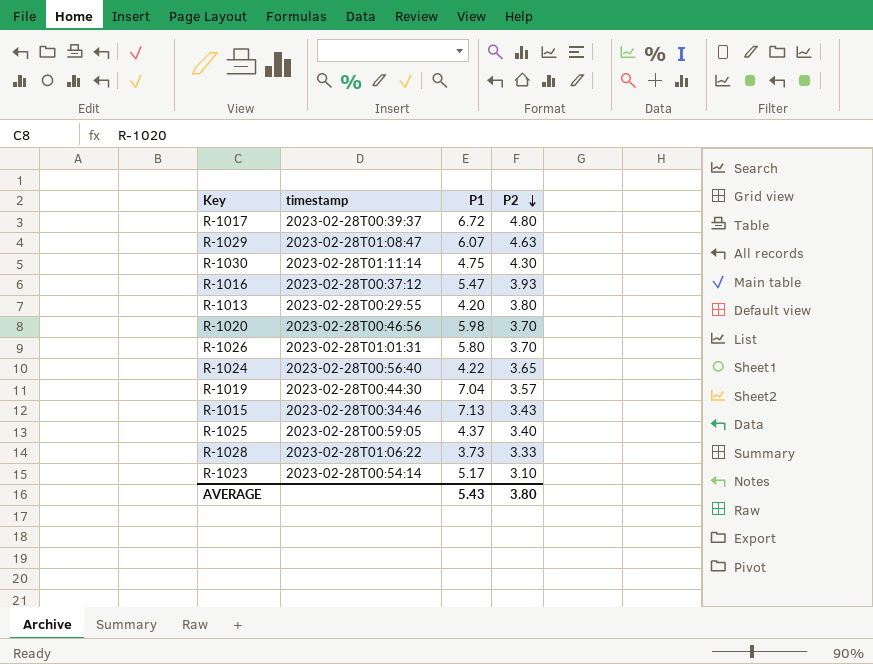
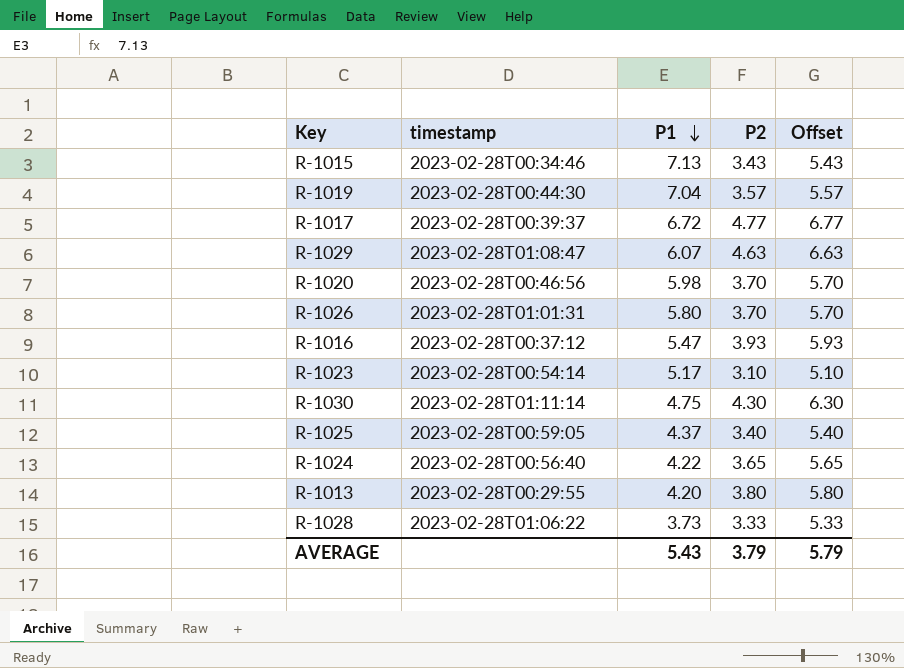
row order: P2 descending -> P1 descending
column Offset | formula: none -> [P2] + 2
R-1017 | P2: 4.80 -> 4.77
AVERAGE | P2: 3.80 -> 3.79

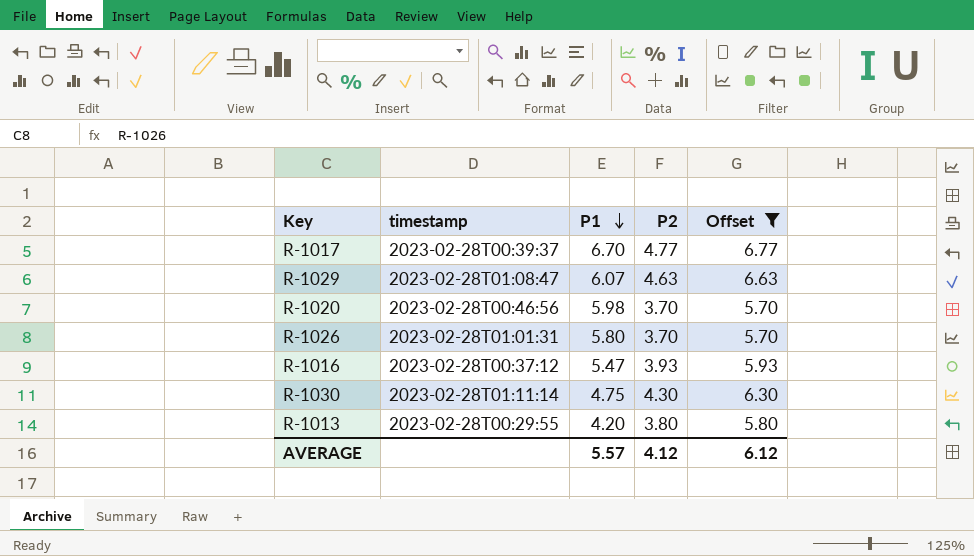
filter: none -> Offset >= 5.70
R-1017 | P1: 6.72 -> 6.70
AVERAGE | P1: 5.43 -> 5.57
AVERAGE | P2: 3.79 -> 4.12
AVERAGE | Offset: 5.79 -> 6.12

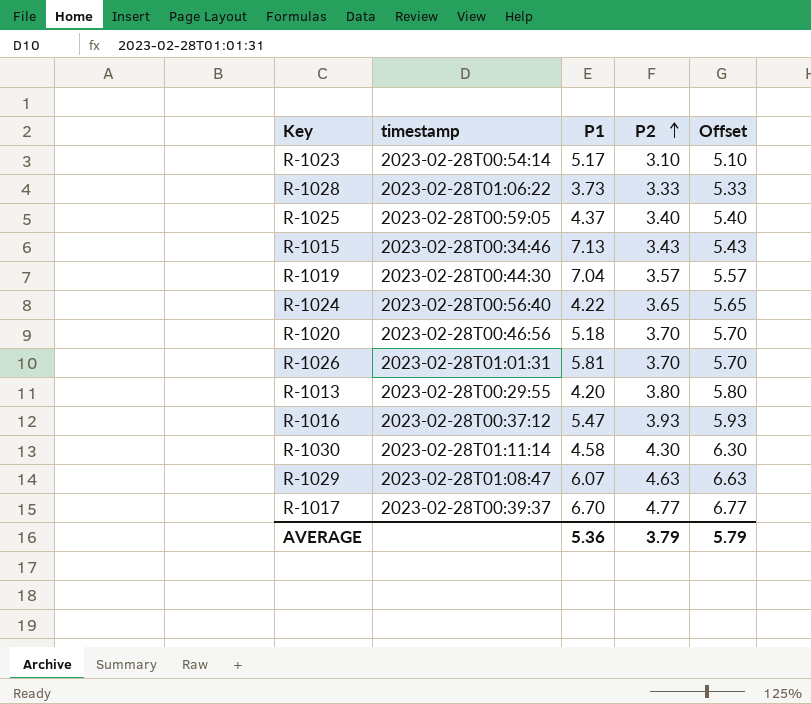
filter: Offset >= 5.70 -> none
row order: P1 descending -> P2 ascending
R-1020 | P1: 5.98 -> 5.18
R-1026 | P1: 5.80 -> 5.81
R-1030 | P1: 4.75 -> 4.58
AVERAGE | P1: 5.57 -> 5.36
AVERAGE | P2: 4.12 -> 3.79
AVERAGE | Offset: 6.12 -> 5.79

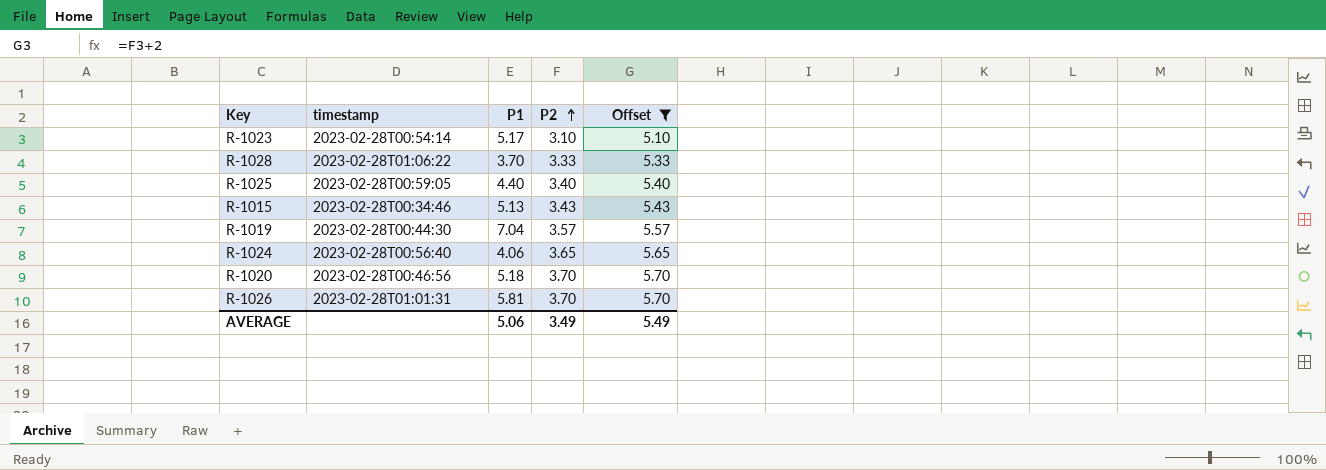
filter: none -> Offset <= 5.70
R-1028 | P1: 3.73 -> 3.70
R-1025 | P1: 4.37 -> 4.40
R-1015 | P1: 7.13 -> 5.13
R-1024 | P1: 4.22 -> 4.06
AVERAGE | P1: 5.36 -> 5.06
AVERAGE | P2: 3.79 -> 3.49
AVERAGE | Offset: 5.79 -> 5.49

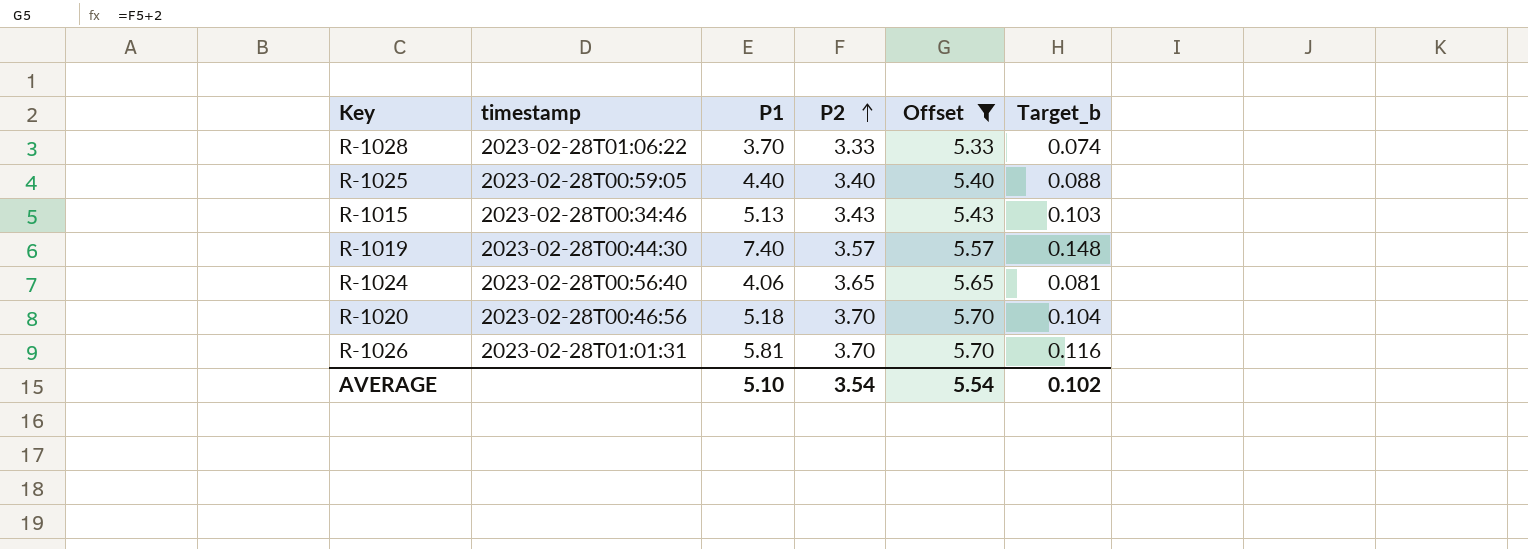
column Target_b | formula: none -> [P1] * 0.02
row R-1023: 2023-02-28T00:54:14 | 5.17 | 3.10 | 5.10 -> none
R-1019 | P1: 7.04 -> 7.40
AVERAGE | P1: 5.06 -> 5.10
AVERAGE | P2: 3.49 -> 3.54
AVERAGE | Offset: 5.49 -> 5.54

